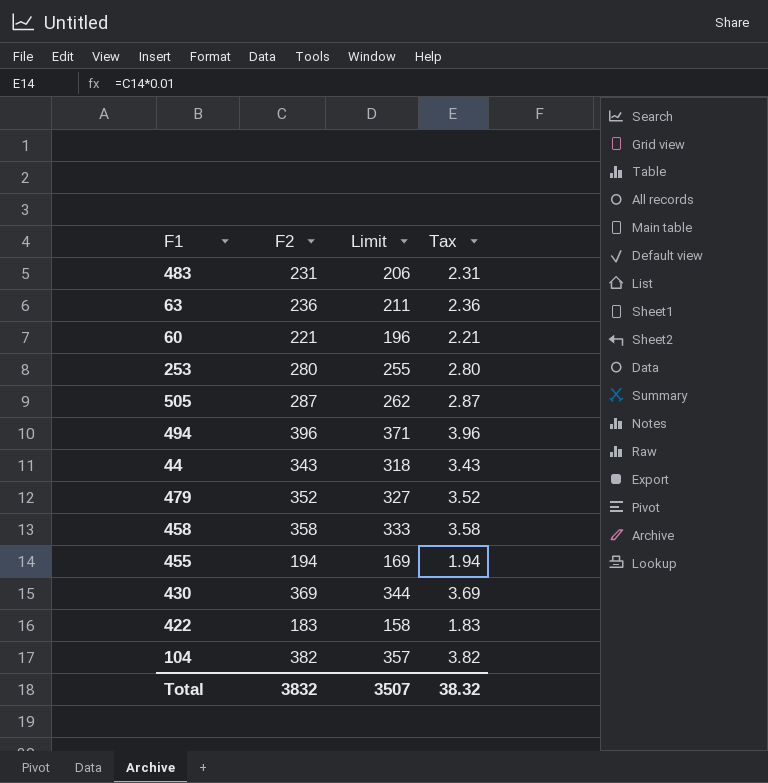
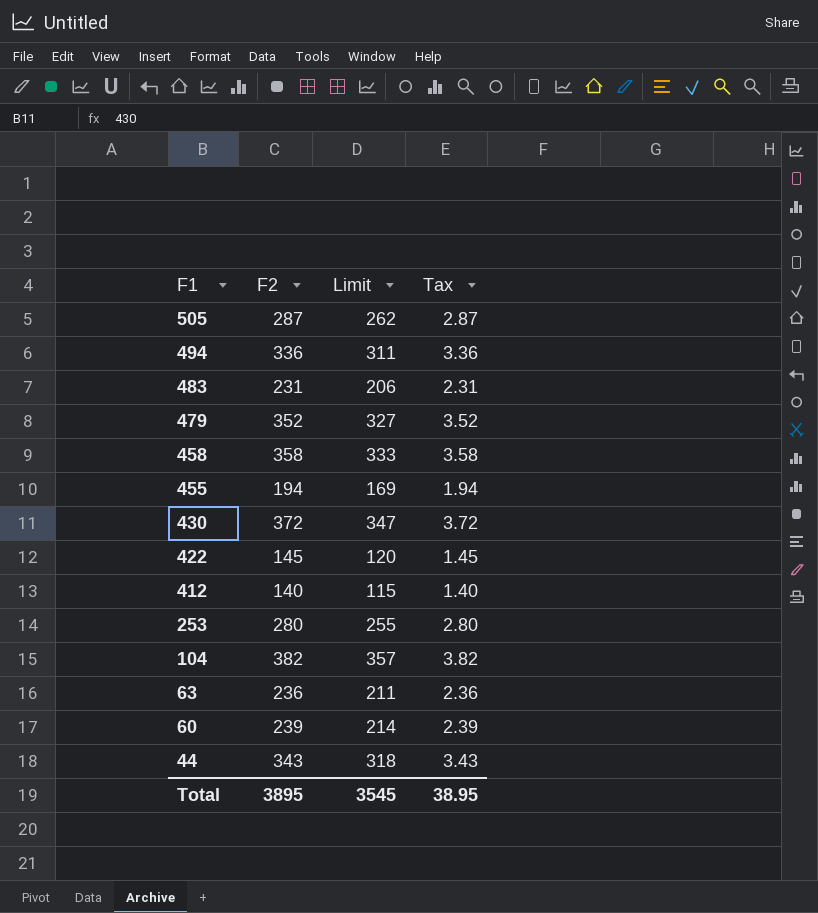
row order: none -> F1 descending
494 | F2: 396 -> 336
494 | Limit: 371 -> 311
494 | Tax: 3.96 -> 3.36
430 | F2: 369 -> 372
430 | Limit: 344 -> 347
430 | Tax: 3.69 -> 3.72
422 | F2: 183 -> 145
422 | Limit: 158 -> 120
422 | Tax: 1.83 -> 1.45
row 412: none -> 140 | 115 | 1.40
60 | F2: 221 -> 239
60 | Limit: 196 -> 214
60 | Tax: 2.21 -> 2.39
Total | F2: 3832 -> 3895
Total | Limit: 3507 -> 3545
Total | Tax: 38.32 -> 38.95

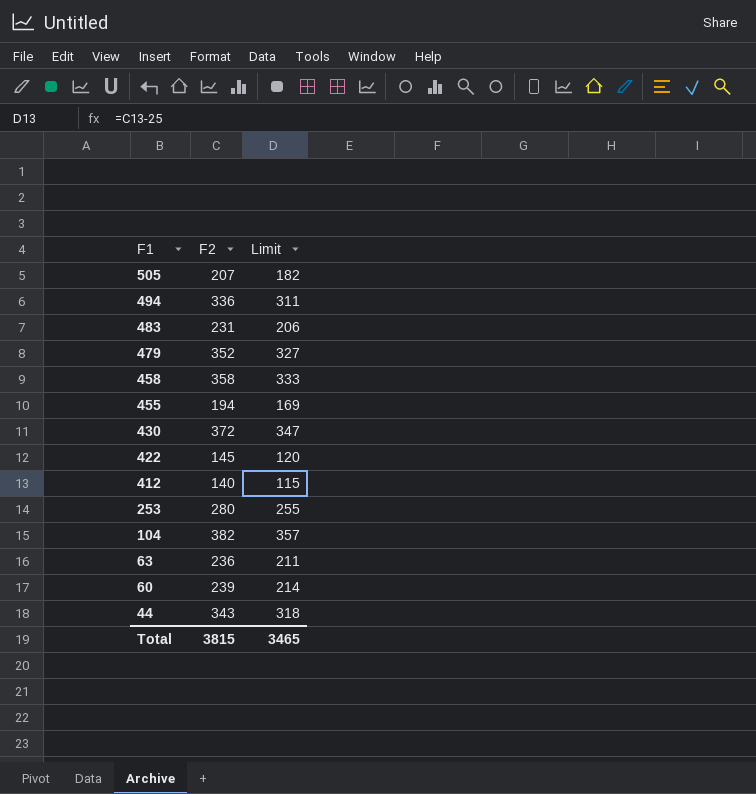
column Tax | formula: [F2] * 0.01 -> none
505 | F2: 287 -> 207
505 | Limit: 262 -> 182
Total | F2: 3895 -> 3815
Total | Limit: 3545 -> 3465

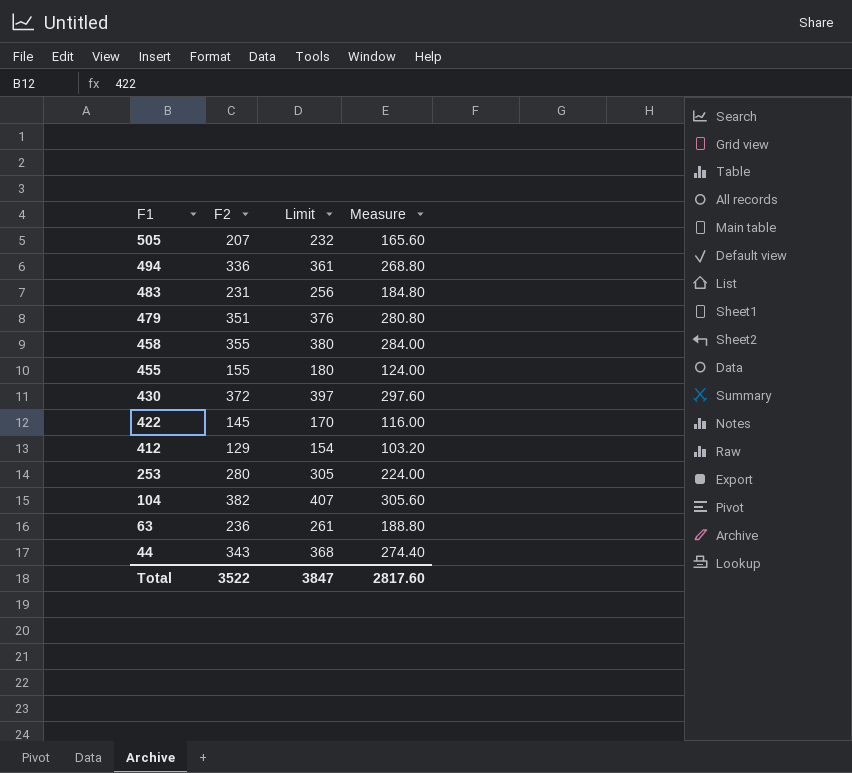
column Limit | formula: [F2] - 25 -> [F2] + 25
column Measure | formula: none -> [F2] * 0.8
row 60: 239 | 214 -> none
479 | F2: 352 -> 351
458 | F2: 358 -> 355
455 | F2: 194 -> 155
412 | F2: 140 -> 129
Total | F2: 3815 -> 3522
Total | Limit: 3465 -> 3847

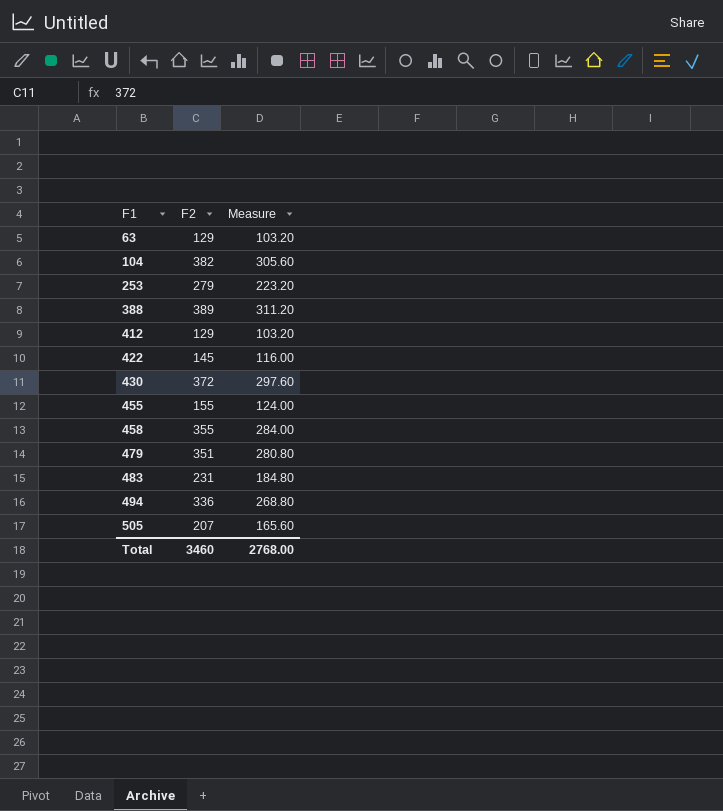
row order: F1 descending -> F1 ascending
column Limit | formula: [F2] + 25 -> none
row 44: 343 | 368 | 274.40 -> none
63 | F2: 236 -> 129
63 | Measure: 188.80 -> 103.20
253 | F2: 280 -> 279
253 | Measure: 224.00 -> 223.20
row 388: none -> 389 | 311.20
Total | F2: 3522 -> 3460
Total | Measure: 2817.60 -> 2768.00

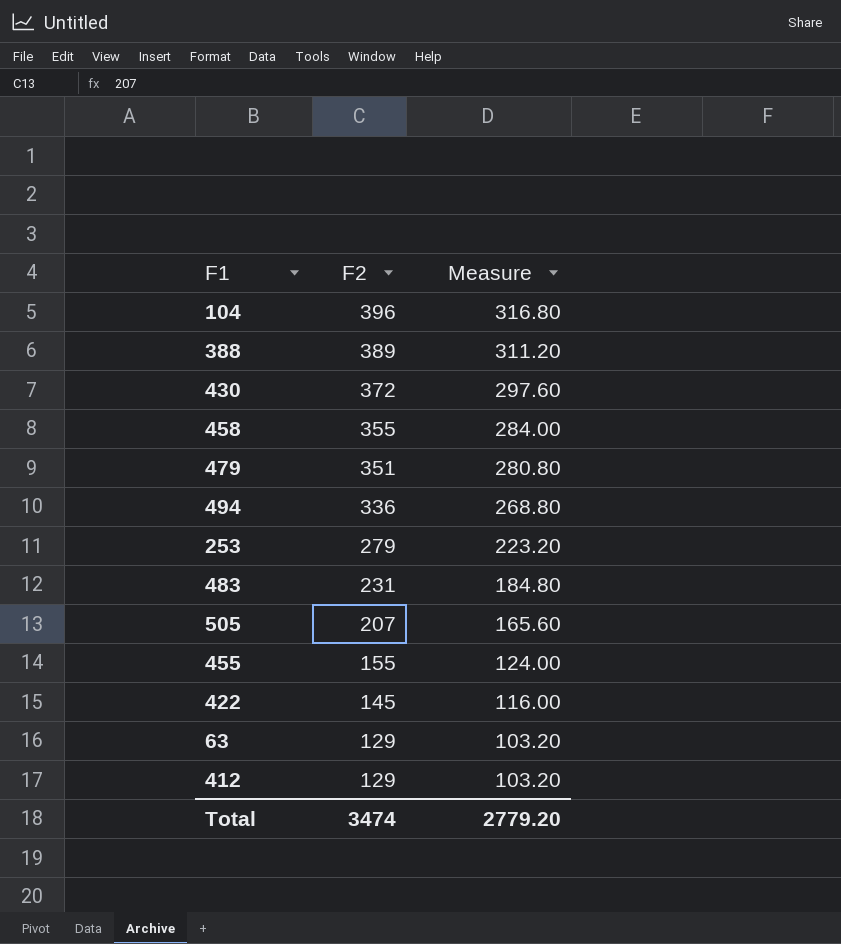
row order: F1 ascending -> F2 descending
104 | F2: 382 -> 396
104 | Measure: 305.60 -> 316.80
Total | F2: 3460 -> 3474
Total | Measure: 2768.00 -> 2779.20

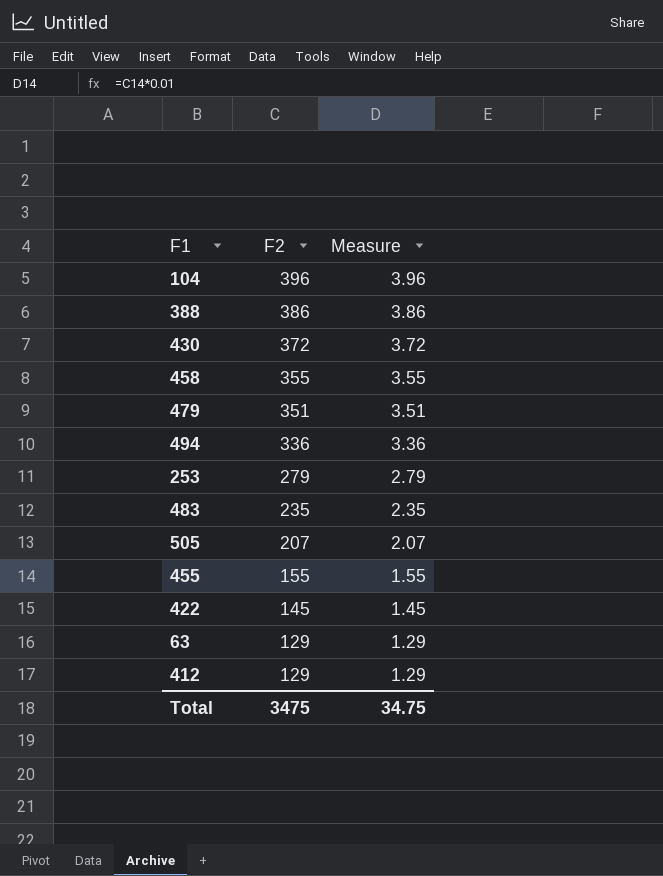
column Measure | formula: [F2] * 0.8 -> [F2] * 0.01
388 | F2: 389 -> 386
483 | F2: 231 -> 235
Total | F2: 3474 -> 3475
Total | Measure: 2779.20 -> 34.75

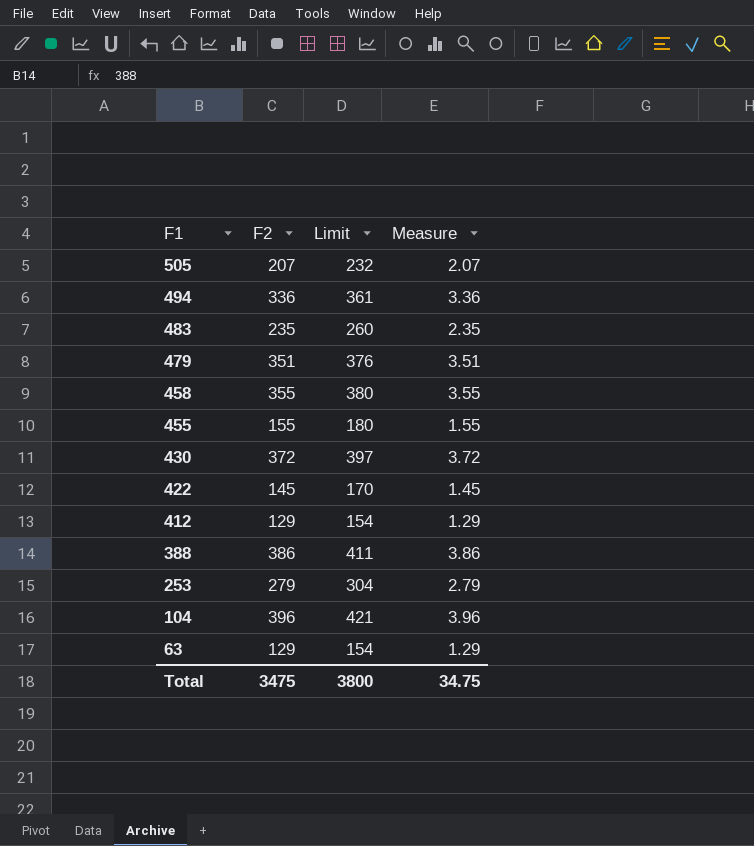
row order: F2 descending -> F1 descending
column Limit | formula: none -> [F2] + 25

